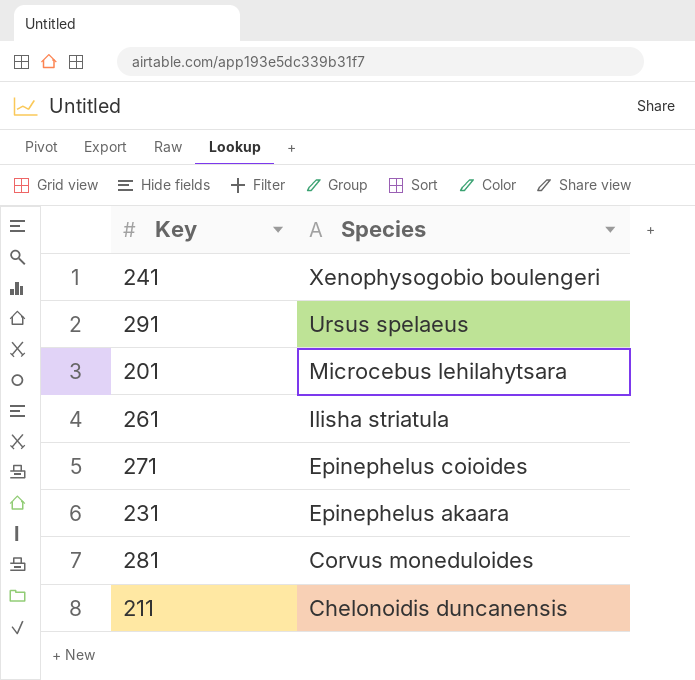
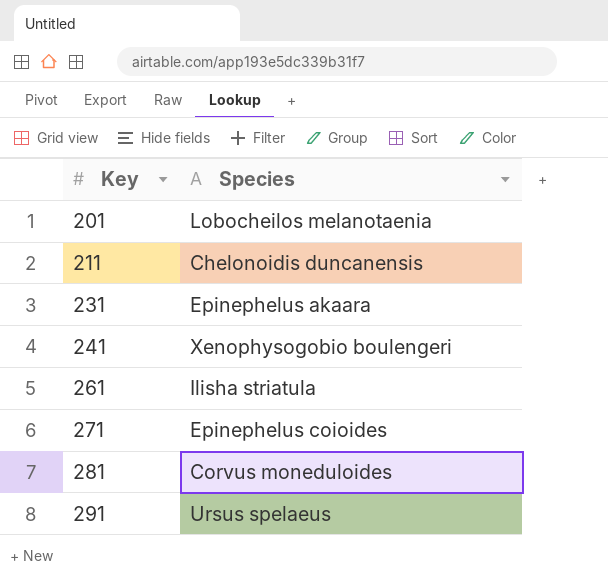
row order: Species descending -> Key ascending
201 | Species: Microcebus lehilahytsara -> Lobocheilos melanotaenia

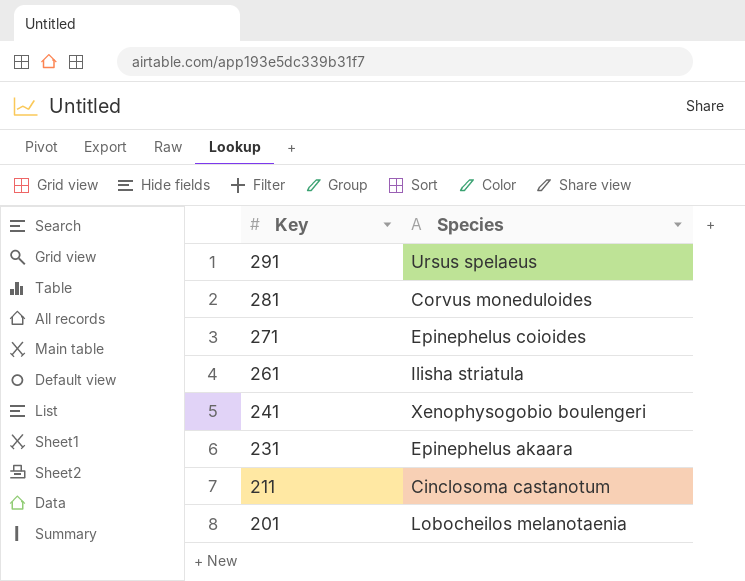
row order: Key ascending -> Key descending
211 | Species: Chelonoidis duncanensis -> Cinclosoma castanotum

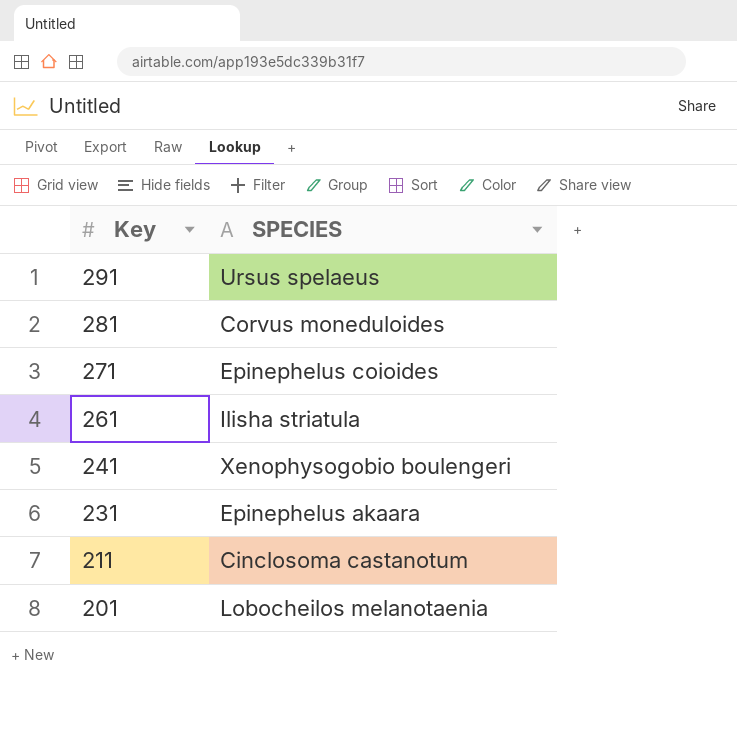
column name: Species -> SPECIES

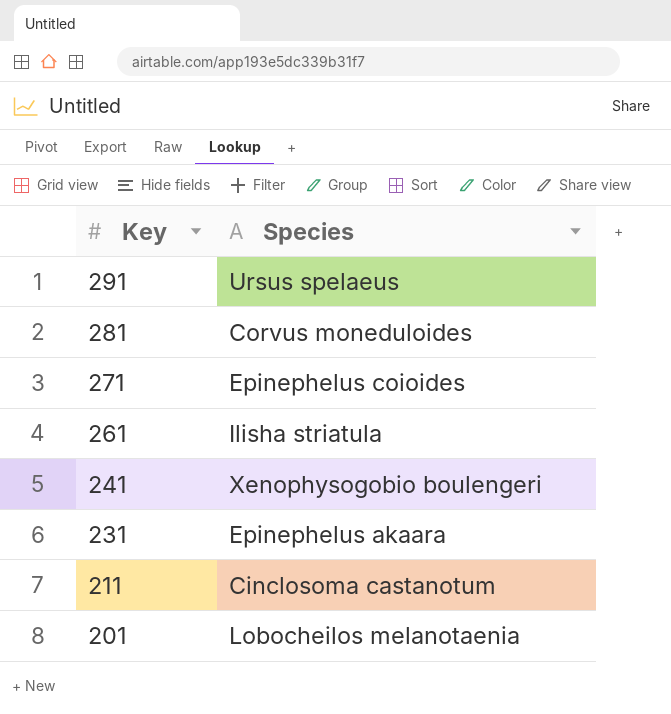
column name: SPECIES -> Species

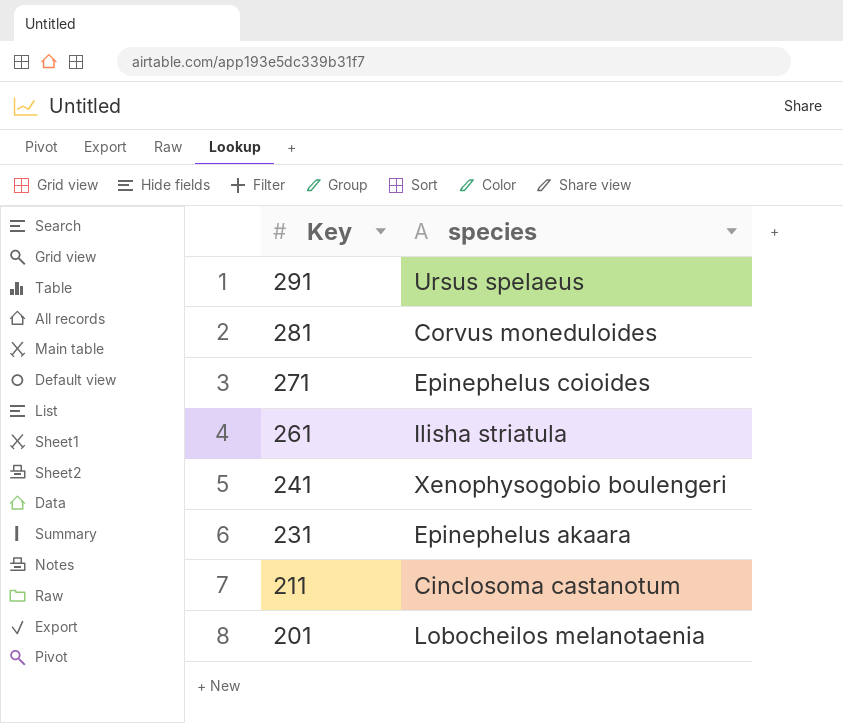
column name: Species -> species

